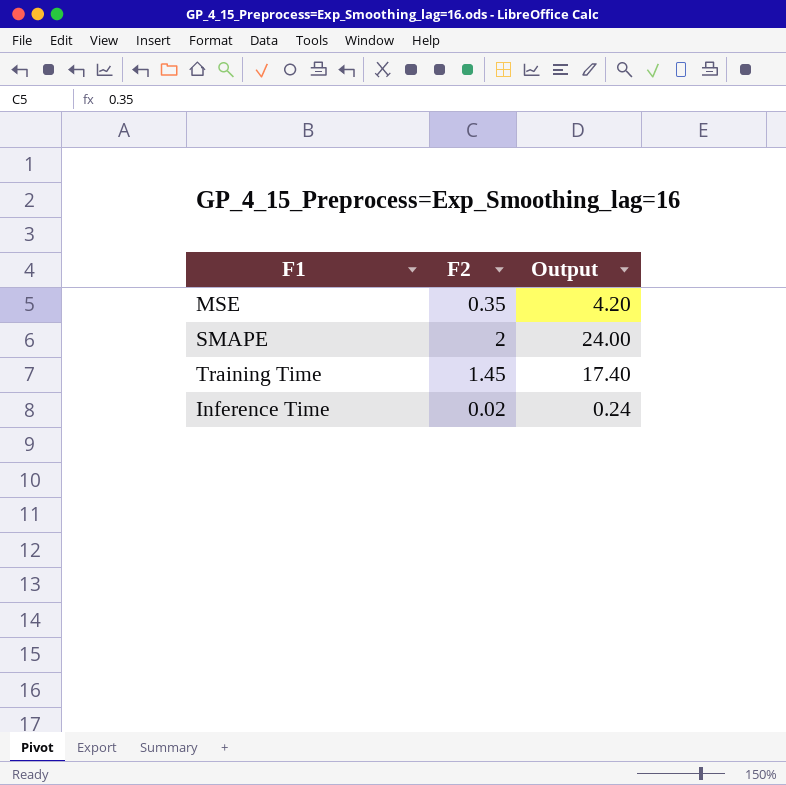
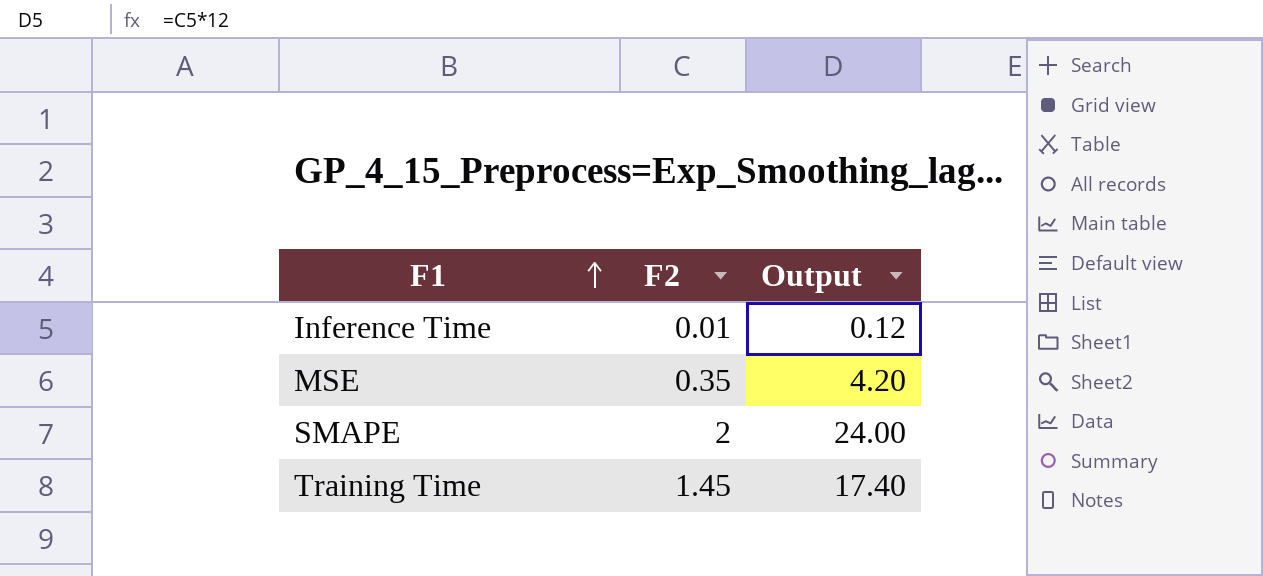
row order: none -> F1 ascending
Inference Time | F2: 0.02 -> 0.01
Inference Time | Output: 0.24 -> 0.12

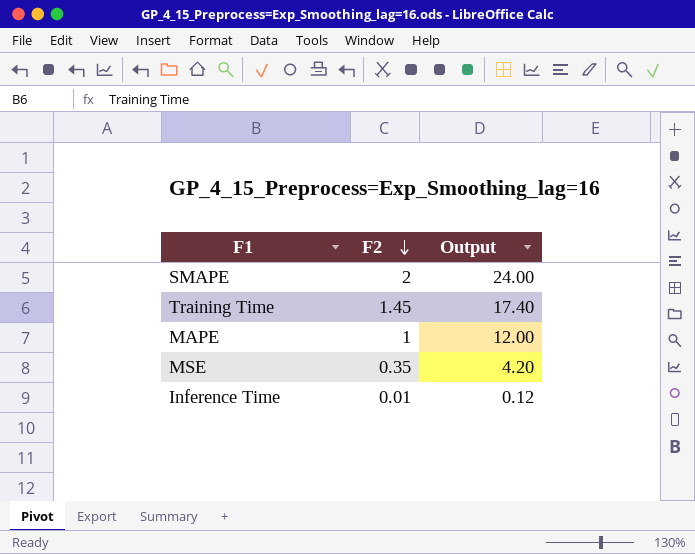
row order: F1 ascending -> F2 descending
row MAPE: none -> 1 | 12.00

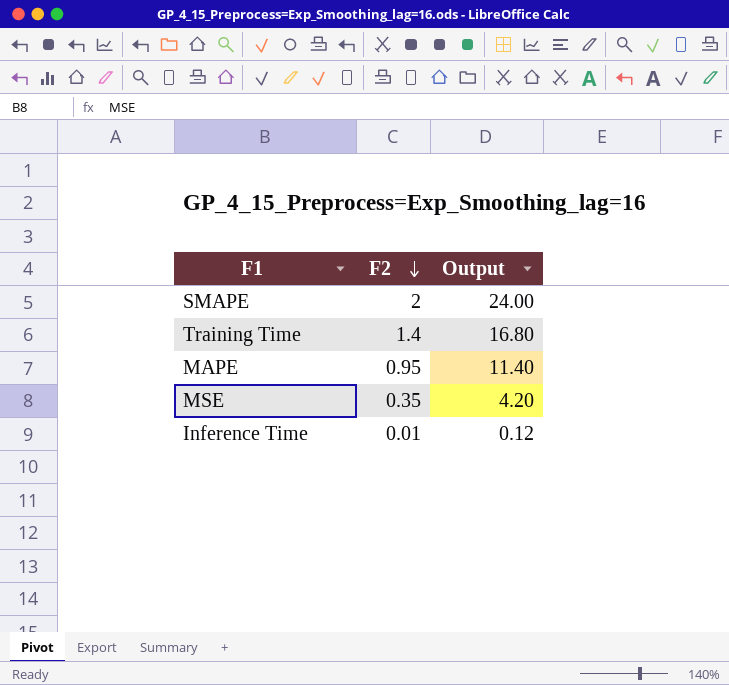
Training Time | F2: 1.45 -> 1.4
Training Time | Output: 17.40 -> 16.80
MAPE | F2: 1 -> 0.95
MAPE | Output: 12.00 -> 11.40

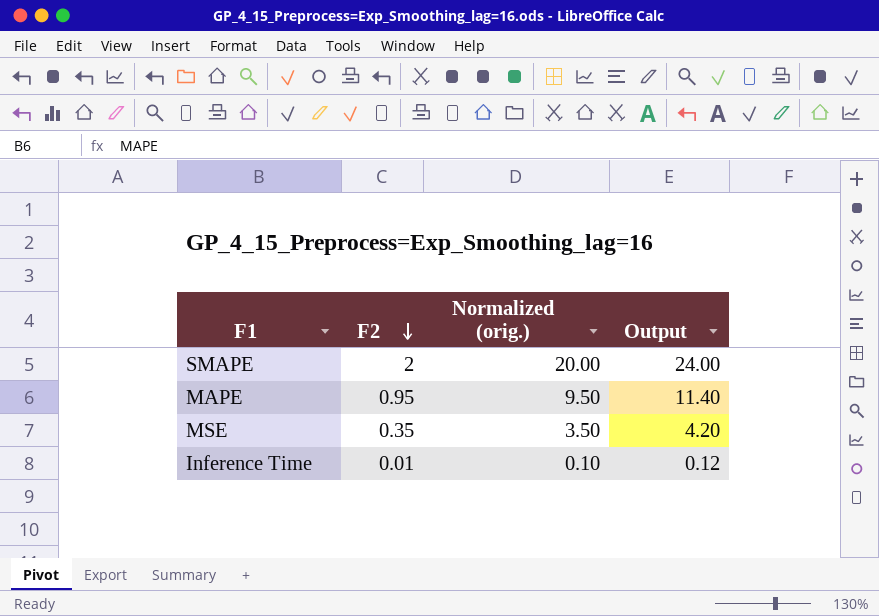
column Normalized (orig.) | formula: none -> [F2] * 10
row Training Time: 1.4 | 16.80 -> none

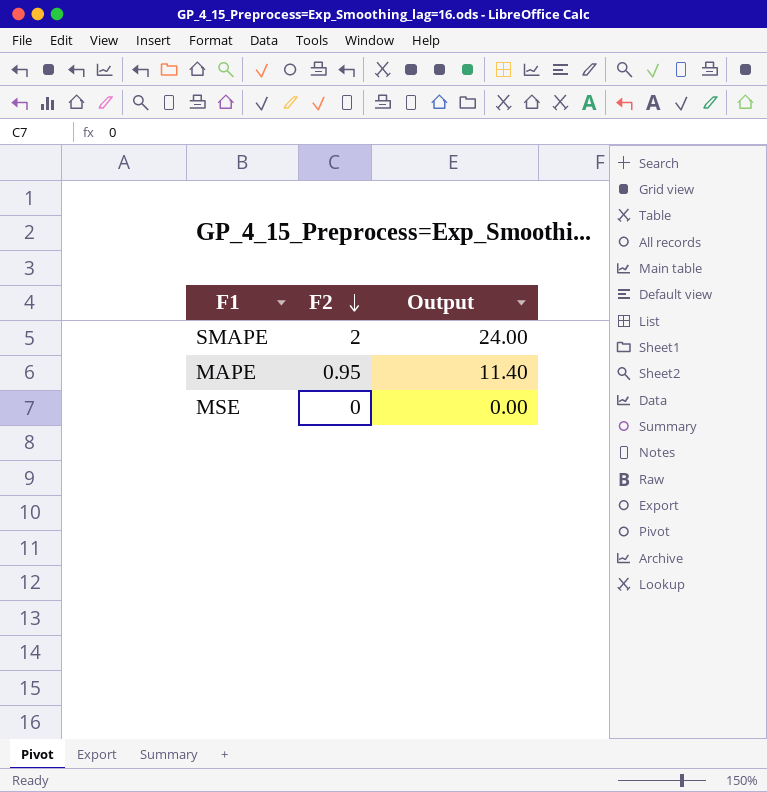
column Normalized (orig.) | formula: [F2] * 10 -> none
row Inference Time: 0.01 | 0.10 | 0.12 -> none
MSE | F2: 0.35 -> 0
MSE | Output: 4.20 -> 0.00

